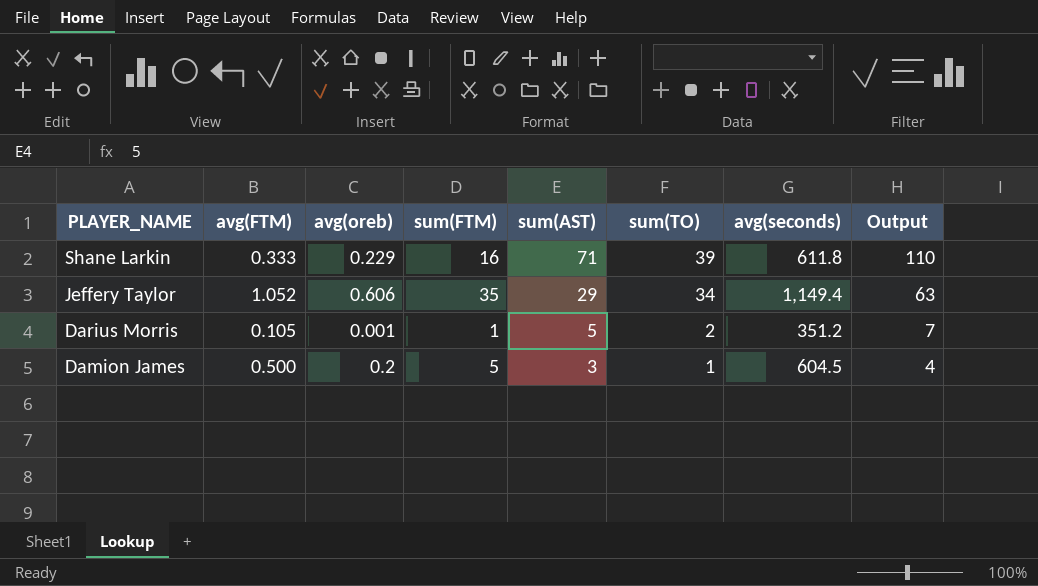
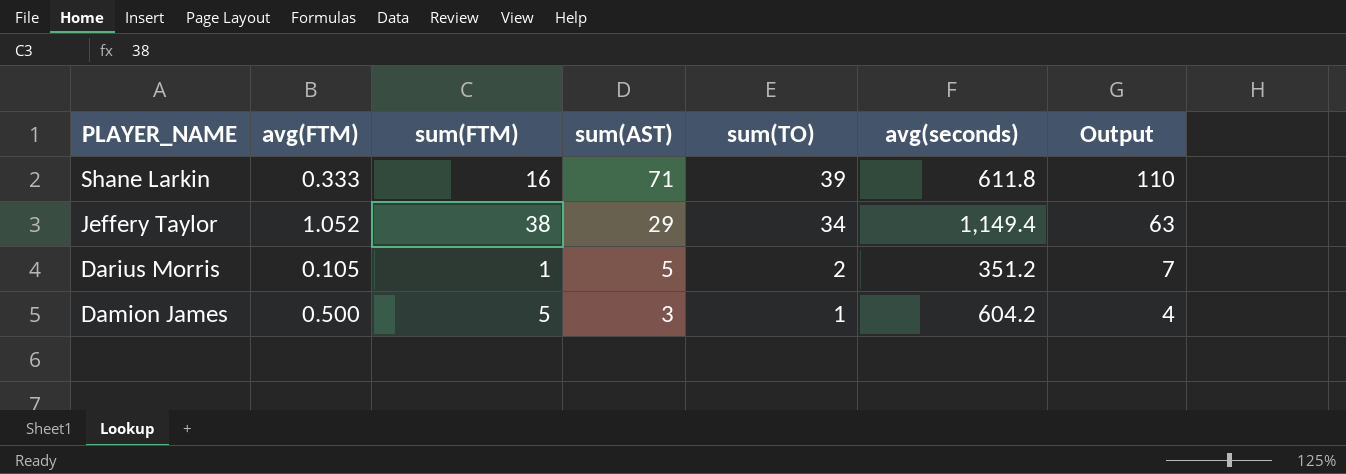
column avg(oreb) | position: 3 -> none
Jeffery Taylor | sum(FTM): 35 -> 38
Damion James | avg(seconds): 604.5 -> 604.2

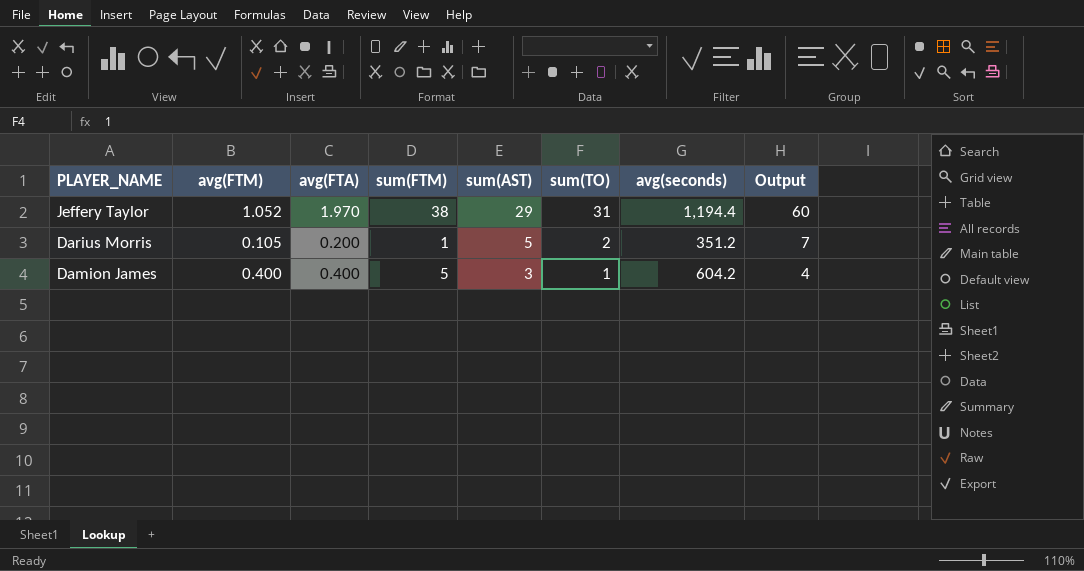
column avg(FTA) | position: none -> 3
row Shane Larkin: 0.333 | 16 | 71 | 39 | 611.8 | 110 -> none
Jeffery Taylor | sum(TO): 34 -> 31
Jeffery Taylor | avg(seconds): 1,149.4 -> 1,194.4
Jeffery Taylor | Output: 63 -> 60
Damion James | avg(FTM): 0.500 -> 0.400

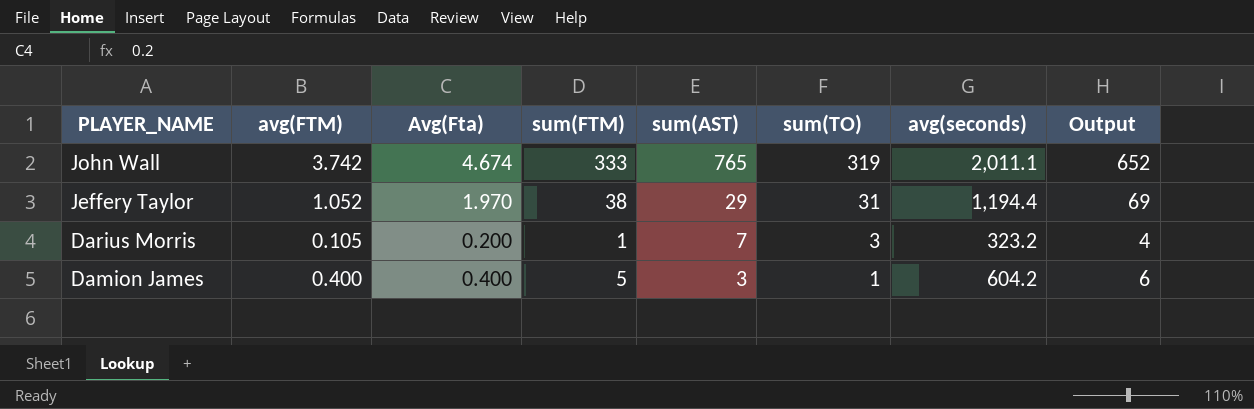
column name: avg(FTA) -> Avg(Fta)
column Output | formula: [sum(AST)] + [sum(TO)] -> [sum(FTM)] + [sum(TO)]
row John Wall: none -> 3.742 | 4.674 | 333 | 765 | 319 | 2,011.1 | 652
Darius Morris | sum(AST): 5 -> 7
Darius Morris | sum(TO): 2 -> 3
Darius Morris | avg(seconds): 351.2 -> 323.2

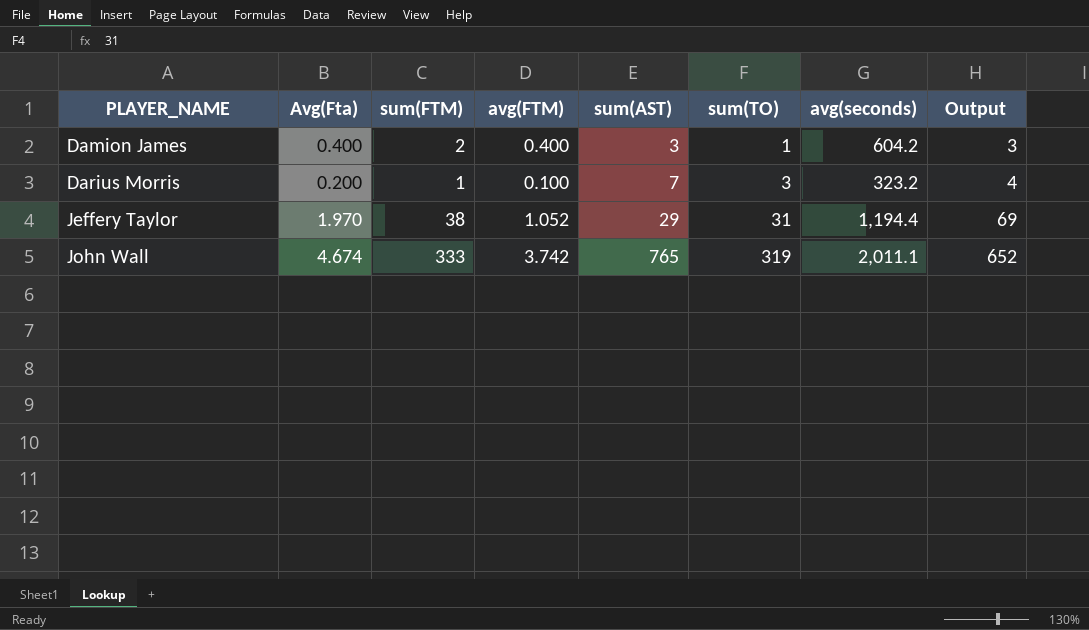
row order: PLAYER_NAME descending -> PLAYER_NAME ascending
column avg(FTM) | position: 2 -> 4
Damion James | sum(FTM): 5 -> 2
Damion James | Output: 6 -> 3
Darius Morris | avg(FTM): 0.105 -> 0.100

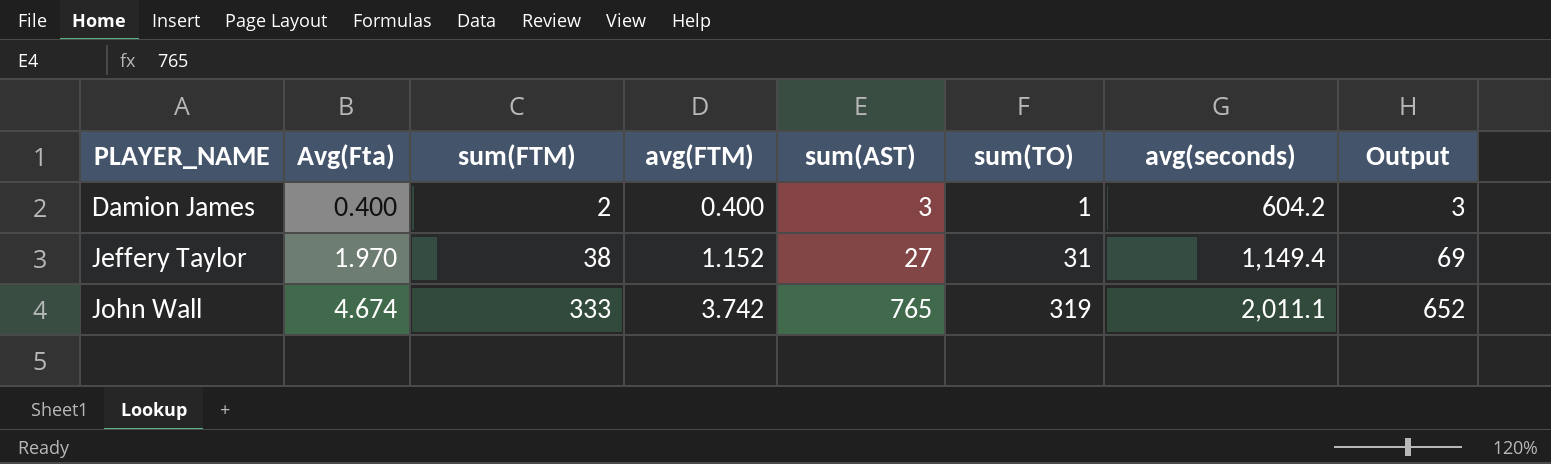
row Darius Morris: 0.200 | 1 | 0.100 | 7 | 3 | 323.2 | 4 -> none
Jeffery Taylor | avg(FTM): 1.052 -> 1.152
Jeffery Taylor | sum(AST): 29 -> 27
Jeffery Taylor | avg(seconds): 1,194.4 -> 1,149.4

